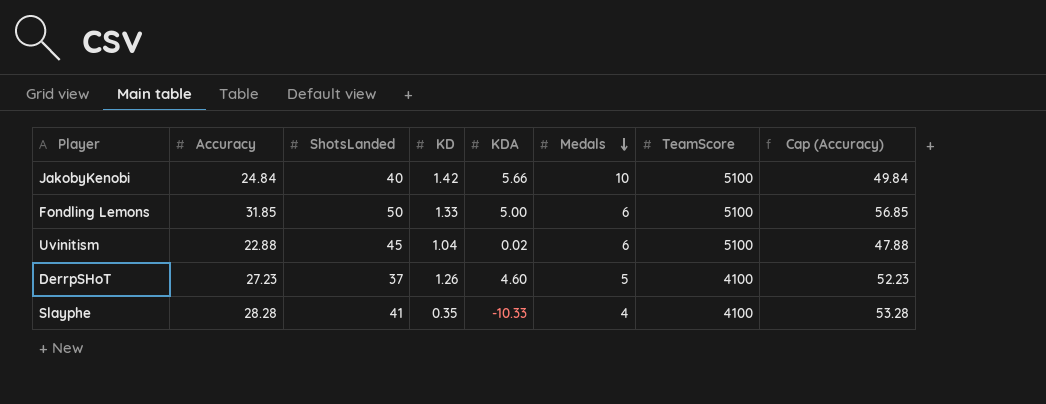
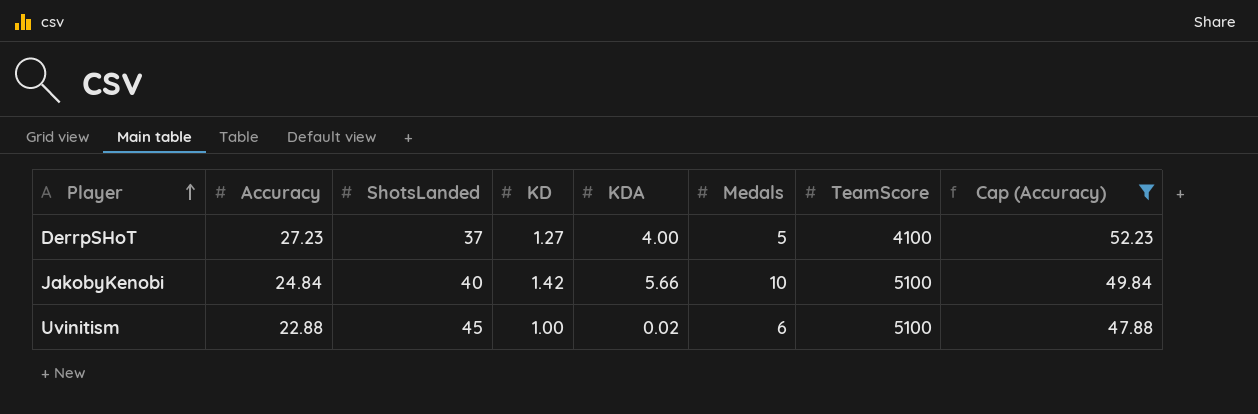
filter: none -> Cap (Accuracy) <= 52.23
row order: Medals descending -> Player ascending
DerrpSHoT | KD: 1.26 -> 1.27
DerrpSHoT | KDA: 4.60 -> 4.00
Uvinitism | KD: 1.04 -> 1.00

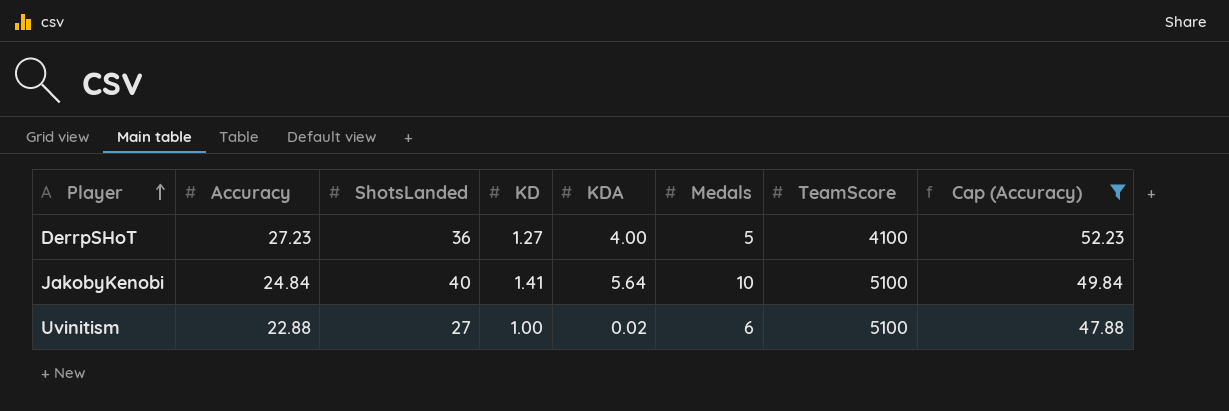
DerrpSHoT | ShotsLanded: 37 -> 36
JakobyKenobi | KD: 1.42 -> 1.41
JakobyKenobi | KDA: 5.66 -> 5.64
Uvinitism | ShotsLanded: 45 -> 27

